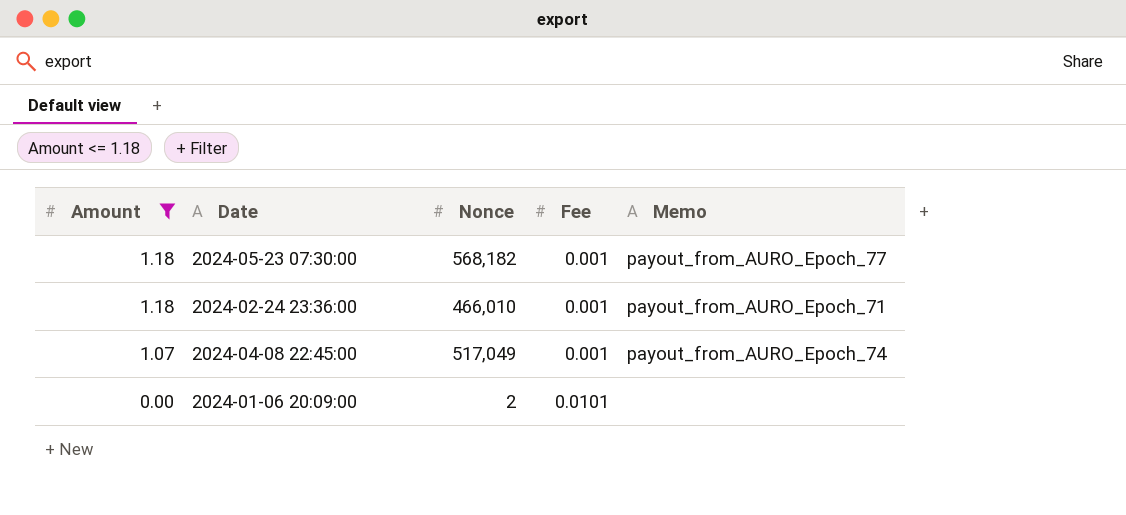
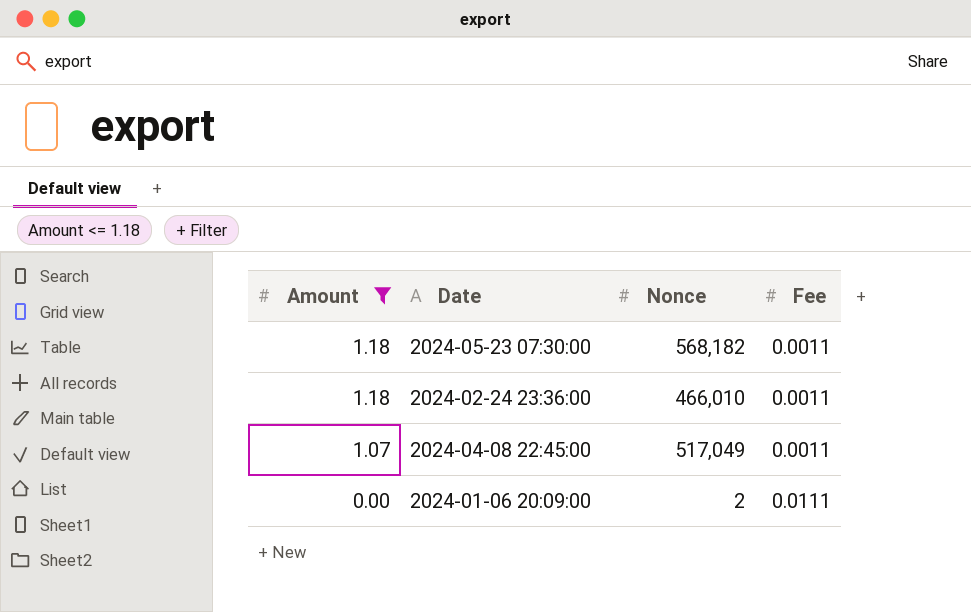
column Memo | position: 5 -> none
2024-05-23 07:30:00 | Fee: 0.001 -> 0.0011
2024-02-24 23:36:00 | Fee: 0.001 -> 0.0011
2024-04-08 22:45:00 | Fee: 0.001 -> 0.0011
2024-01-06 20:09:00 | Fee: 0.0101 -> 0.0111

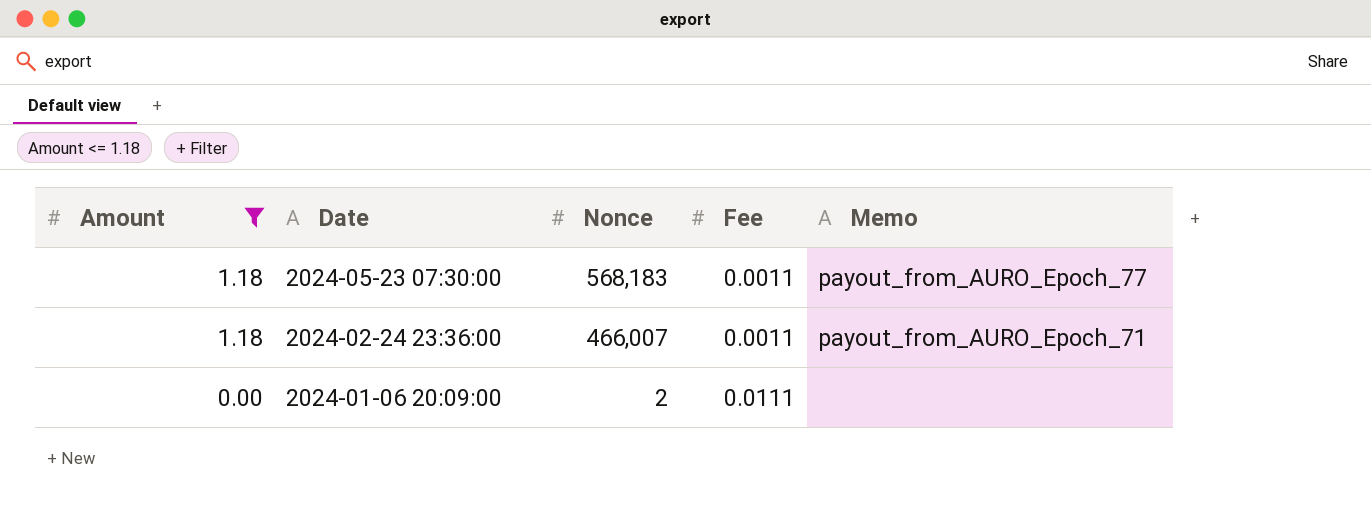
column Memo | position: none -> 5
row 2024-04-08 22:45:00: 1.07 | 517,049 | 0.0011 -> none
2024-05-23 07:30:00 | Nonce: 568,182 -> 568,183
2024-02-24 23:36:00 | Nonce: 466,010 -> 466,007

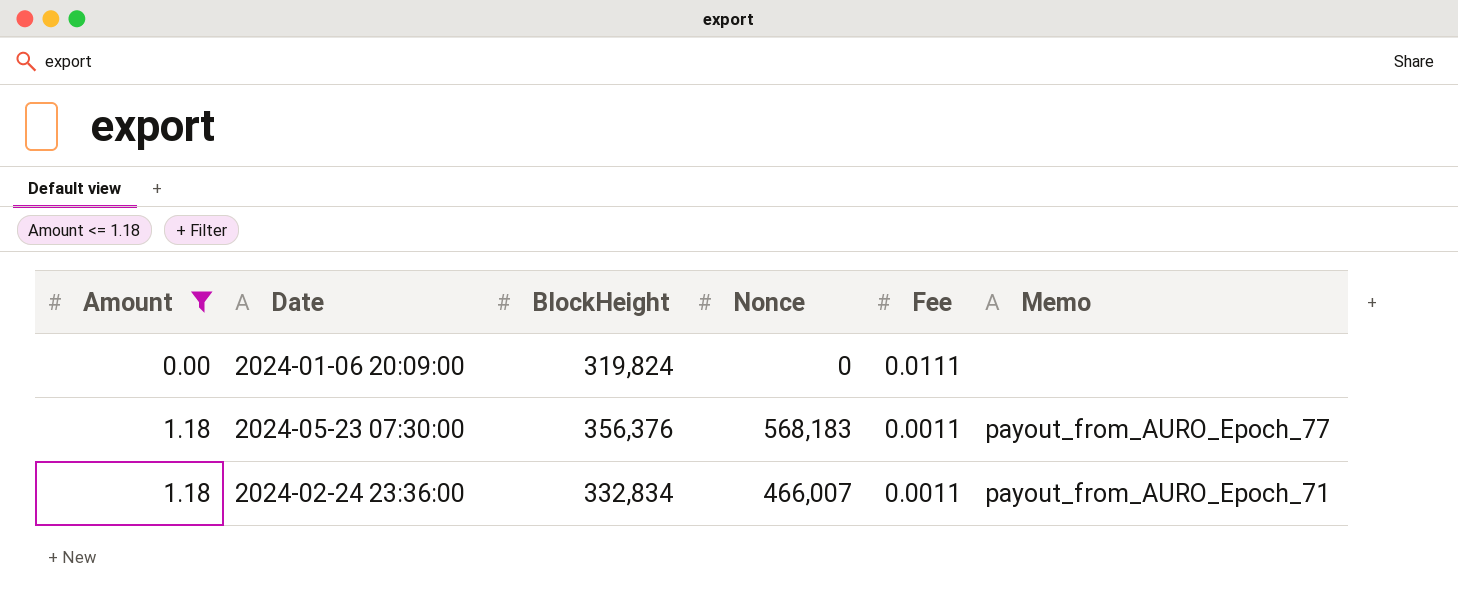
row order: Amount descending -> Amount ascending
column BlockHeight | position: none -> 3
2024-01-06 20:09:00 | Nonce: 2 -> 0

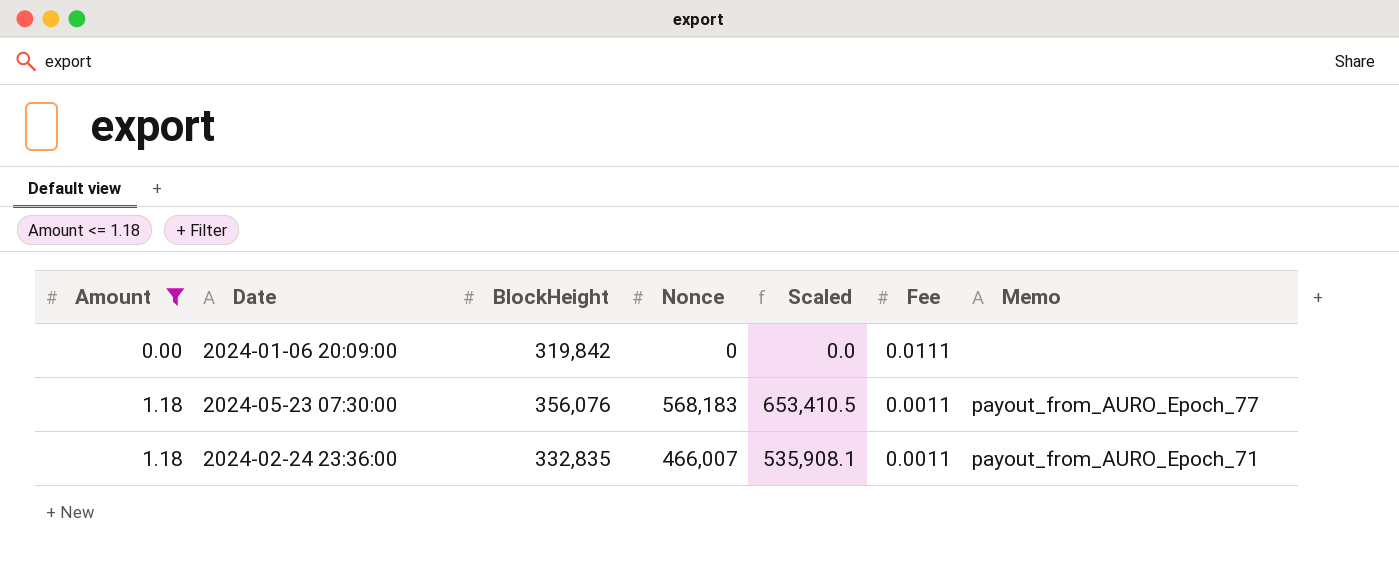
column Scaled | formula: none -> [Nonce] * 1.15
2024-01-06 20:09:00 | BlockHeight: 319,824 -> 319,842
2024-05-23 07:30:00 | BlockHeight: 356,376 -> 356,076
2024-02-24 23:36:00 | BlockHeight: 332,834 -> 332,835

